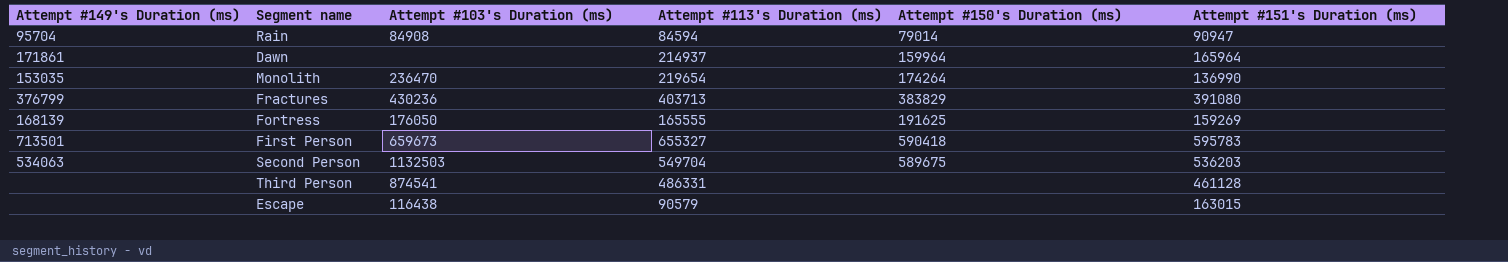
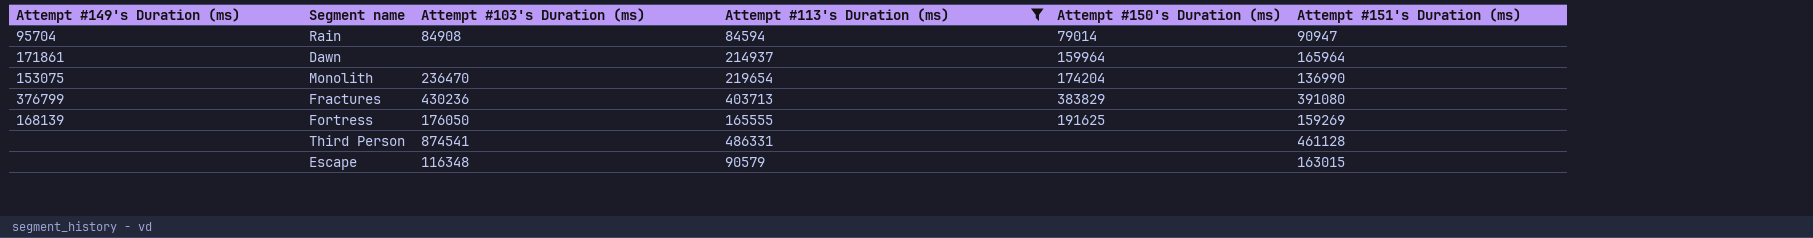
filter: none -> Attempt #113's Duration (ms) <= 486331
Monolith | Attempt #149's Duration (ms): 153035 -> 153075
Monolith | Attempt #150's Duration (ms): 174264 -> 174204
Escape | Attempt #103's Duration (ms): 116438 -> 116348

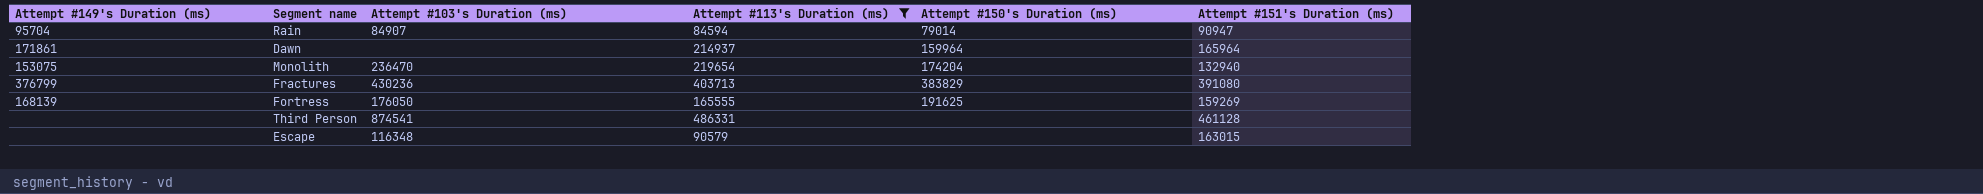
Rain | Attempt #103's Duration (ms): 84908 -> 84907
Monolith | Attempt #151's Duration (ms): 136990 -> 132940

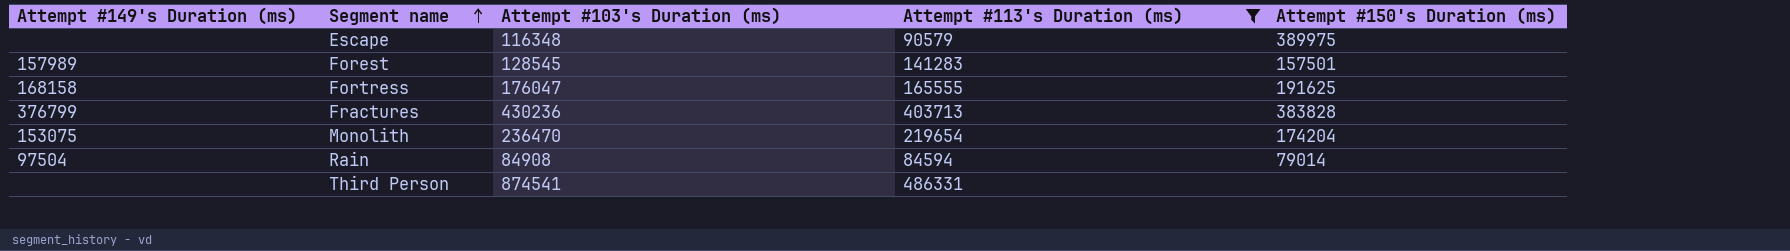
row order: none -> Segment name ascending
column Attempt #151's Duration (ms) | position: 6 -> none
row Dawn: 171861 | none | 214937 | 159964 | 165964 -> none
Escape | Attempt #150's Duration (ms): none -> 389975
row Forest: none -> 157989 | 128545 | 141283 | 157501
Fortress | Attempt #149's Duration (ms): 168139 -> 168158
Fortress | Attempt #103's Duration (ms): 176050 -> 176047
Fractures | Attempt #150's Duration (ms): 383829 -> 383828
Rain | Attempt #149's Duration (ms): 95704 -> 97504
Rain | Attempt #103's Duration (ms): 84907 -> 84908

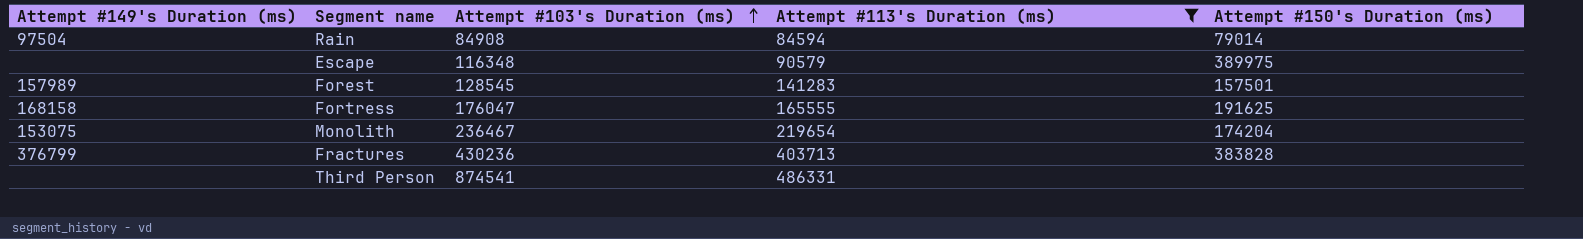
row order: Segment name ascending -> Attempt #103's Duration (ms) ascending
Monolith | Attempt #103's Duration (ms): 236470 -> 236467

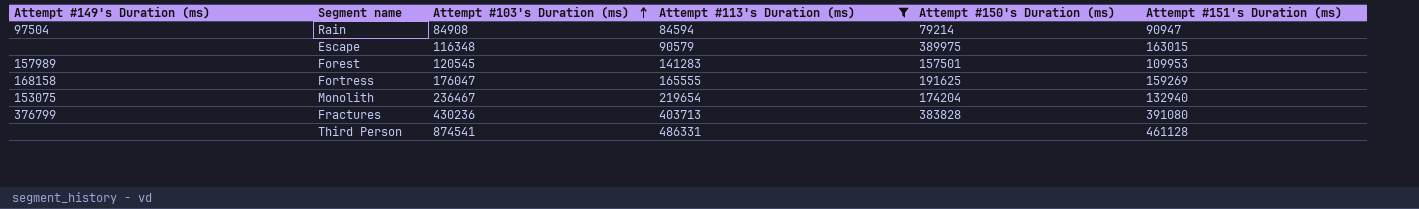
column Attempt #151's Duration (ms) | position: none -> 6
Rain | Attempt #150's Duration (ms): 79014 -> 79214
Forest | Attempt #103's Duration (ms): 128545 -> 120545

